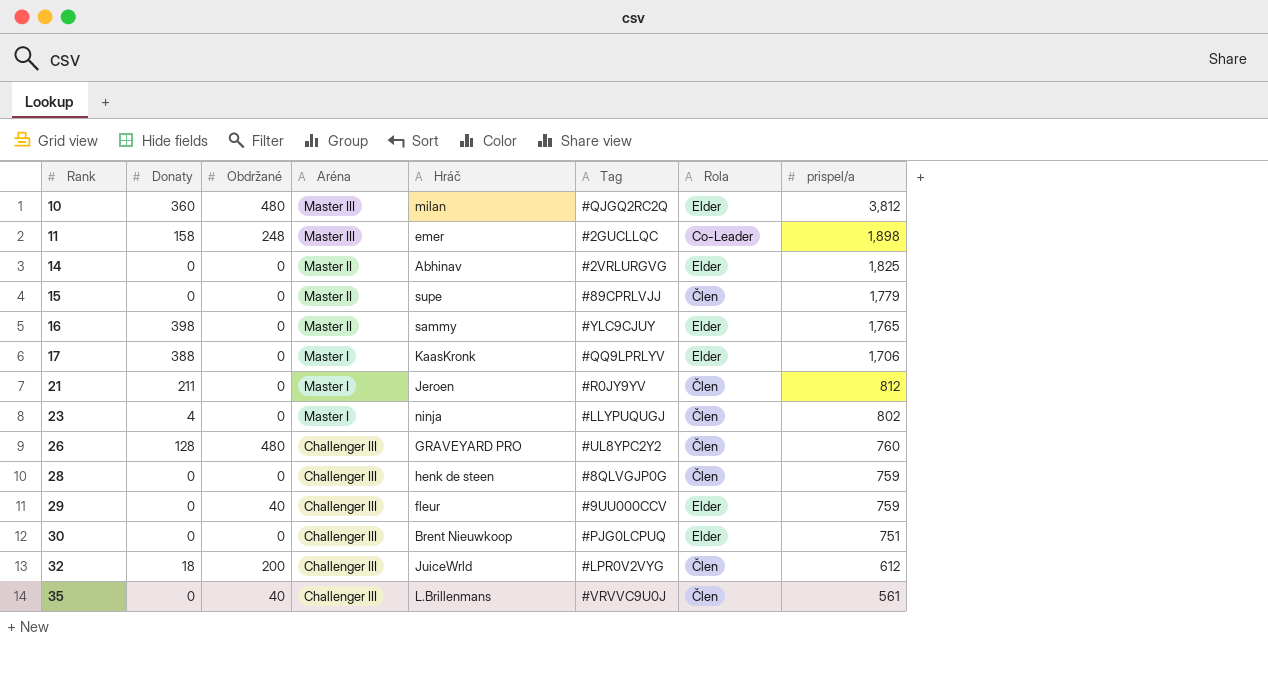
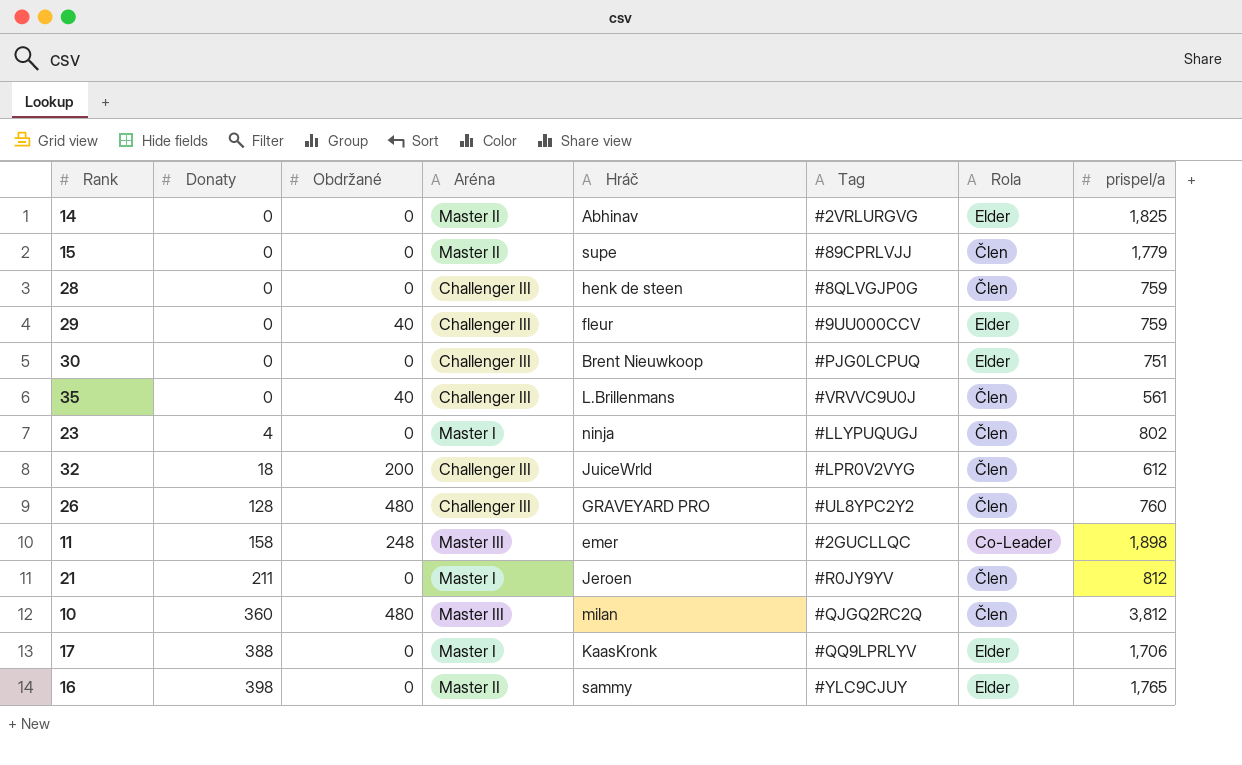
row order: Rank ascending -> Donaty ascending
10 | Rola: Elder -> Člen

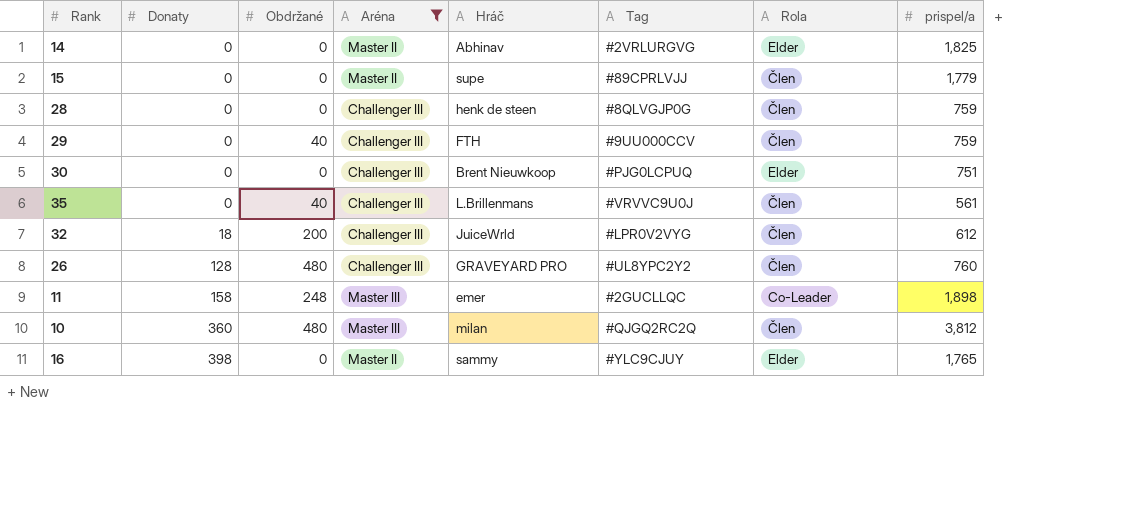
filter: none -> Aréna != Master I
29 | Hráč: fleur -> FTH
29 | Rola: Elder -> Člen

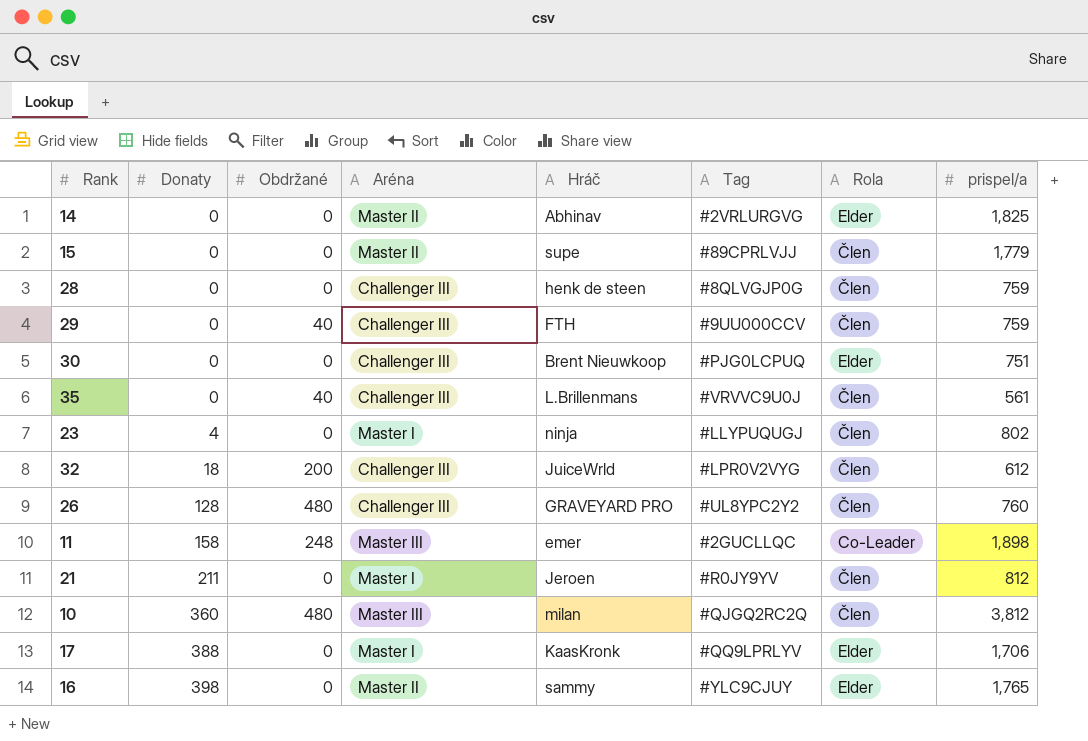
filter: Aréna != Master I -> none

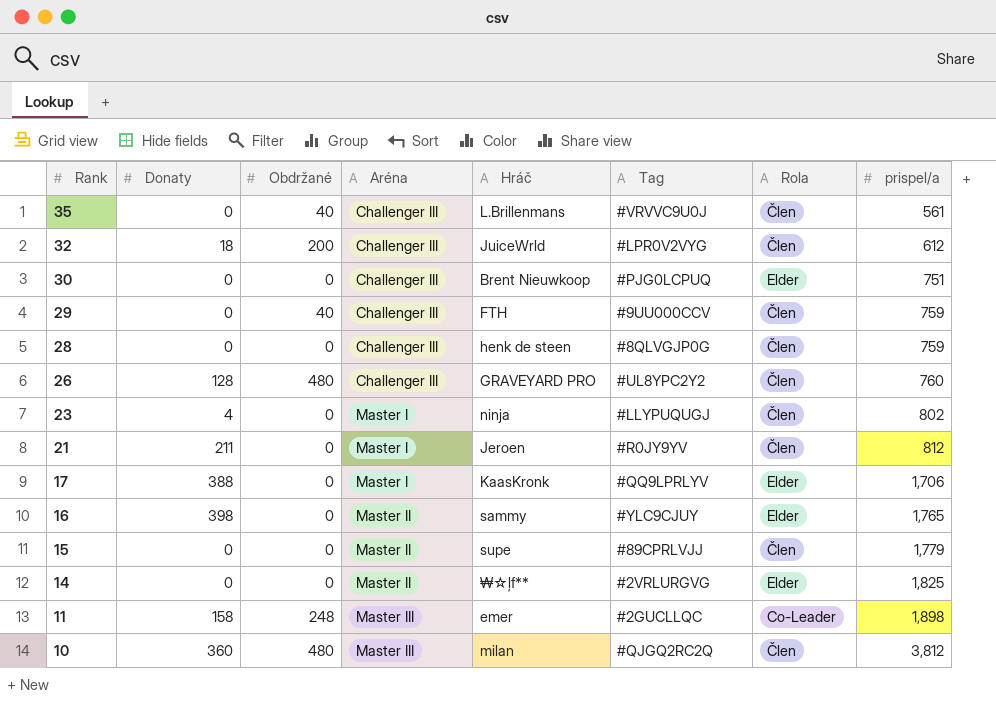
row order: Donaty ascending -> Rank descending
14 | Hráč: Abhinav -> ₩☆ļf**

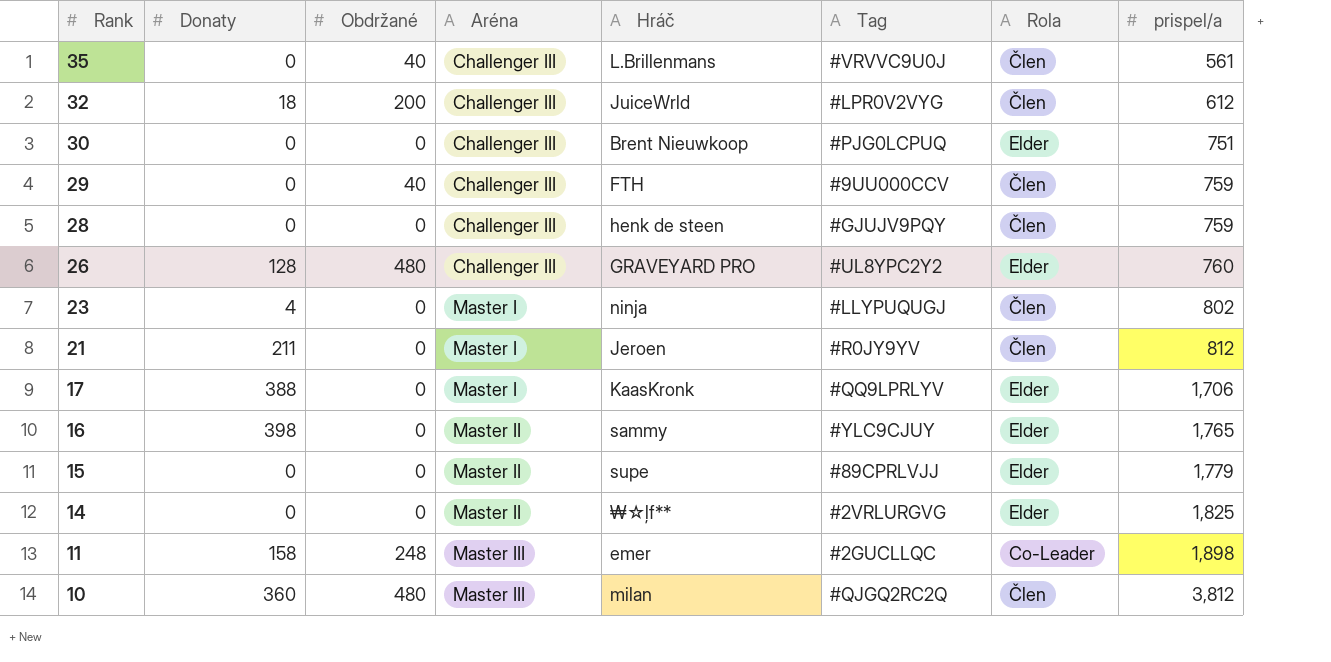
28 | Tag: #8QLVGJP0G -> #GJUJV9PQY
26 | Rola: Člen -> Elder
15 | Rola: Člen -> Elder

